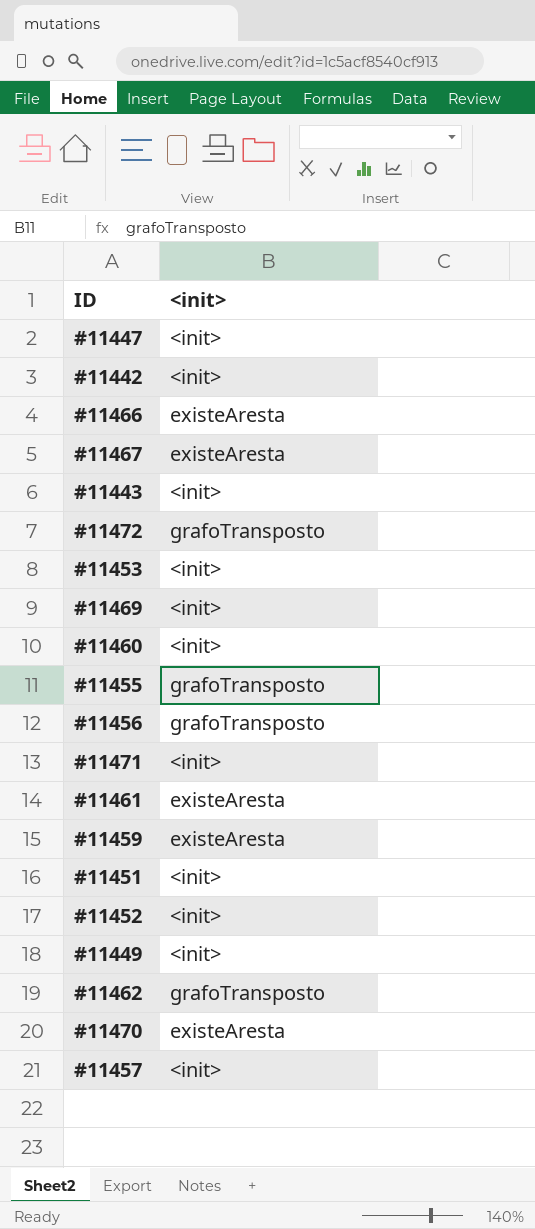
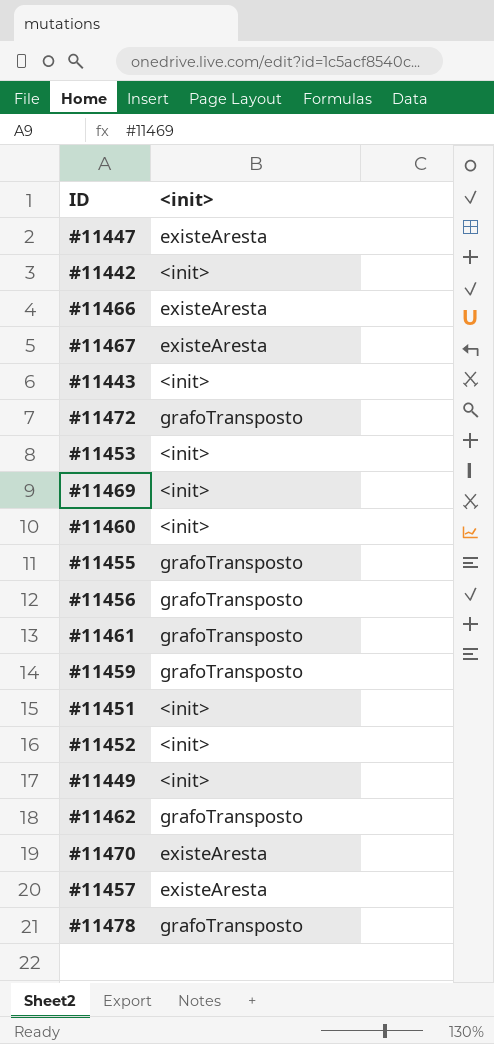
row #11471: <init> -> none
#11447 | <init>: <init> -> existeAresta
#11461 | <init>: existeAresta -> grafoTransposto
#11459 | <init>: existeAresta -> grafoTransposto
#11457 | <init>: <init> -> existeAresta
row #11478: none -> grafoTransposto

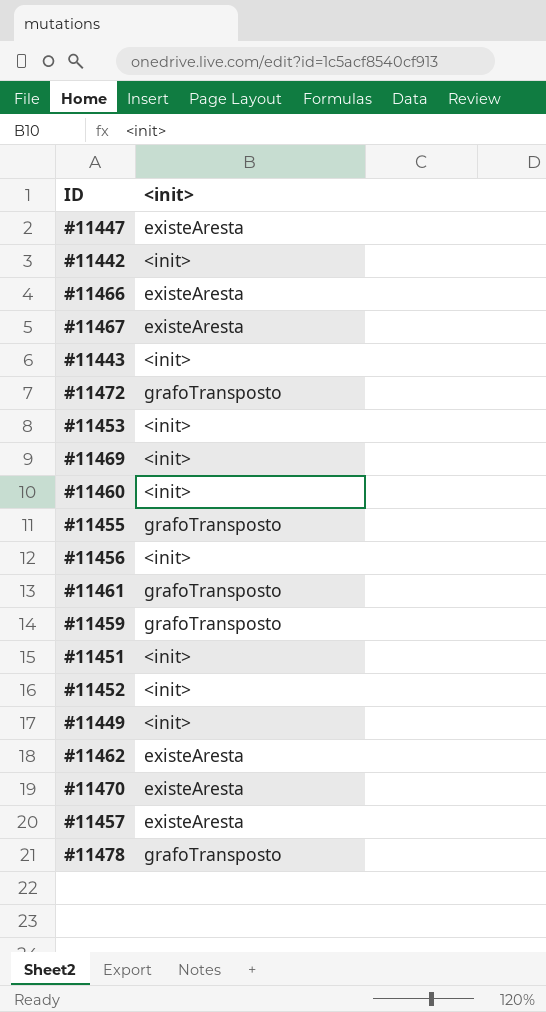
#11456 | <init>: grafoTransposto -> <init>
#11462 | <init>: grafoTransposto -> existeAresta

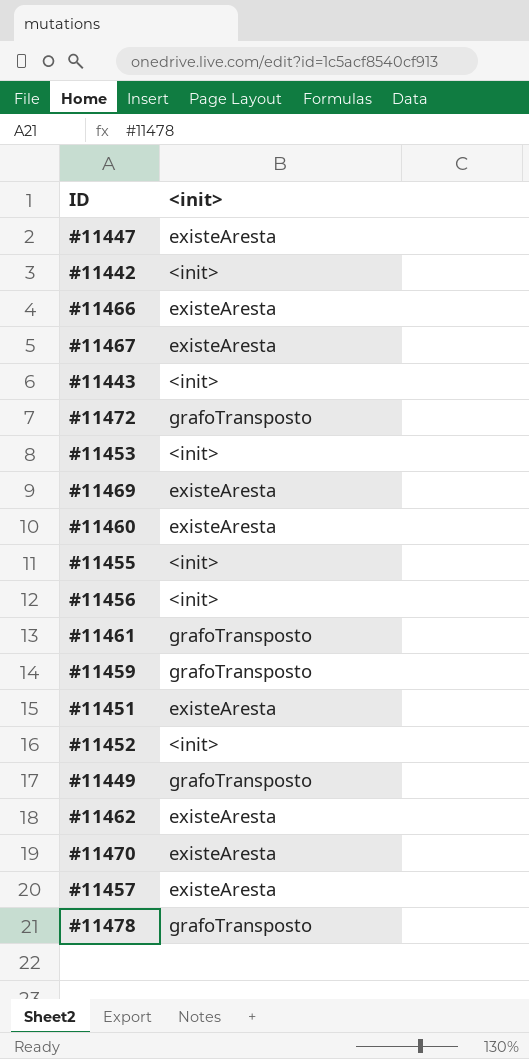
#11469 | <init>: <init> -> existeAresta
#11460 | <init>: <init> -> existeAresta
#11455 | <init>: grafoTransposto -> <init>
#11451 | <init>: <init> -> existeAresta
#11449 | <init>: <init> -> grafoTransposto

